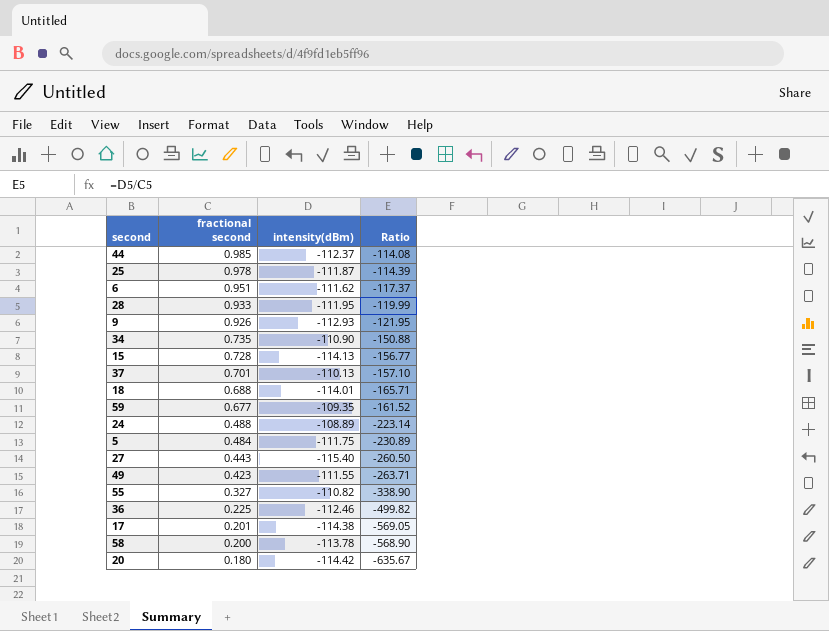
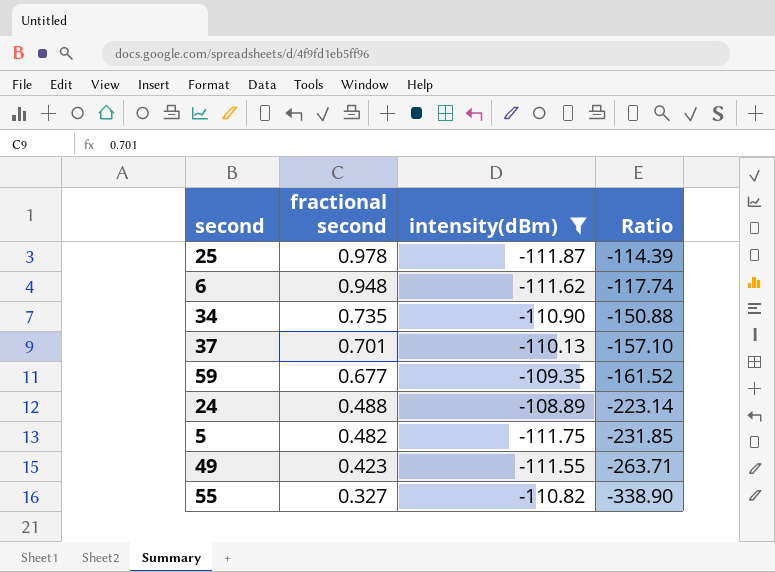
filter: none -> intensity(dBm) >= -111.87
6 | fractional second: 0.951 -> 0.948
6 | Ratio: -117.37 -> -117.74
5 | fractional second: 0.484 -> 0.482
5 | Ratio: -230.89 -> -231.85

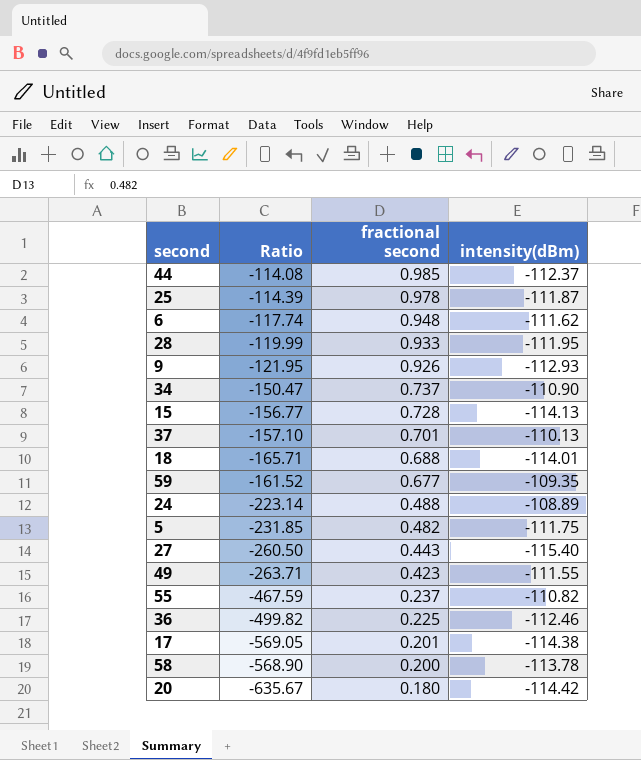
filter: intensity(dBm) >= -111.87 -> none
column Ratio | position: 4 -> 2
34 | Ratio: -150.88 -> -150.47
34 | fractional second: 0.735 -> 0.737
55 | Ratio: -338.90 -> -467.59
55 | fractional second: 0.327 -> 0.237

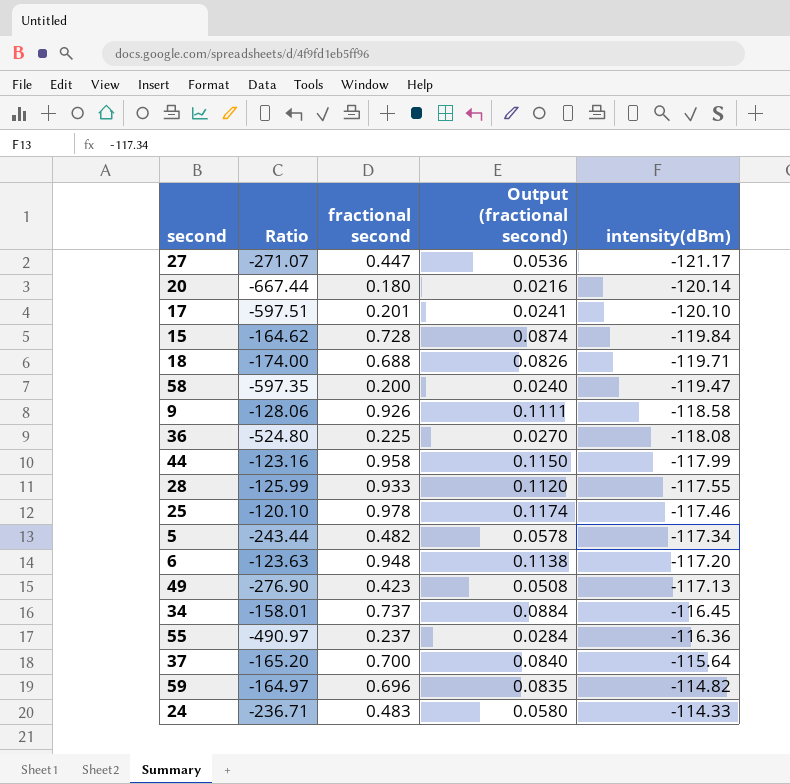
row order: fractional second descending -> intensity(dBm) ascending
column Output (fractional second) | formula: none -> [fractional second] * 0.12
27 | Ratio: -260.50 -> -271.07
27 | fractional second: 0.443 -> 0.447
27 | intensity(dBm): -115.40 -> -121.17
20 | Ratio: -635.67 -> -667.44
20 | intensity(dBm): -114.42 -> -120.14
17 | Ratio: -569.05 -> -597.51
17 | intensity(dBm): -114.38 -> -120.10
15 | Ratio: -156.77 -> -164.62
15 | intensity(dBm): -114.13 -> -119.84
18 | Ratio: -165.71 -> -174.00
18 | intensity(dBm): -114.01 -> -119.71
58 | Ratio: -568.90 -> -597.35
58 | intensity(dBm): -113.78 -> -119.47
9 | Ratio: -121.95 -> -128.06
9 | intensity(dBm): -112.93 -> -118.58
36 | Ratio: -499.82 -> -524.80
36 | intensity(dBm): -112.46 -> -118.08
44 | Ratio: -114.08 -> -123.16
44 | fractional second: 0.985 -> 0.958
44 | intensity(dBm): -112.37 -> -117.99
28 | Ratio: -119.99 -> -125.99
28 | intensity(dBm): -111.95 -> -117.55
25 | Ratio: -114.39 -> -120.10
25 | intensity(dBm): -111.87 -> -117.46
5 | Ratio: -231.85 -> -243.44
5 | intensity(dBm): -111.75 -> -117.34
6 | Ratio: -117.74 -> -123.63
6 | intensity(dBm): -111.62 -> -117.20
49 | Ratio: -263.71 -> -276.90
49 | intensity(dBm): -111.55 -> -117.13
34 | Ratio: -150.47 -> -158.01
34 | intensity(dBm): -110.90 -> -116.45
55 | Ratio: -467.59 -> -490.97
55 | intensity(dBm): -110.82 -> -116.36
37 | Ratio: -157.10 -> -165.20
37 | fractional second: 0.701 -> 0.700
37 | intensity(dBm): -110.13 -> -115.64
59 | Ratio: -161.52 -> -164.97
59 | fractional second: 0.677 -> 0.696
59 | intensity(dBm): -109.35 -> -114.82
24 | Ratio: -223.14 -> -236.71
24 | fractional second: 0.488 -> 0.483
24 | intensity(dBm): -108.89 -> -114.33

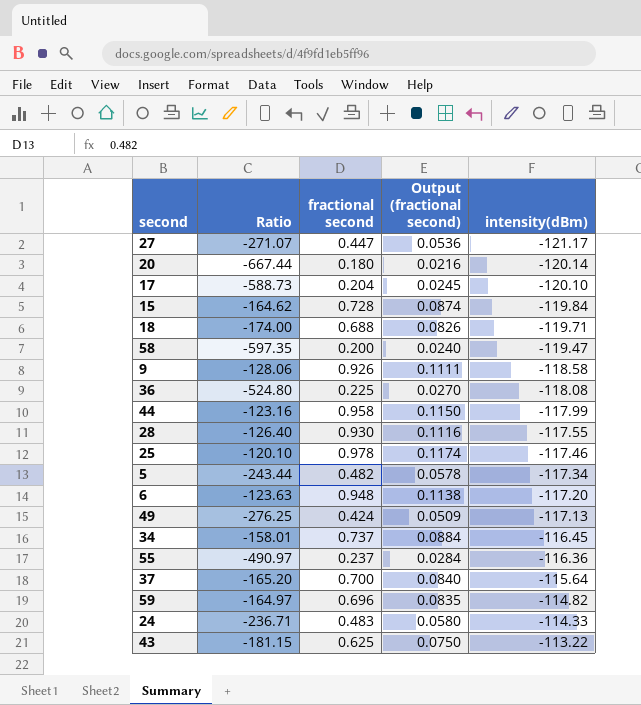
17 | Ratio: -597.51 -> -588.73
17 | fractional second: 0.201 -> 0.204
17 | Output (fractional second): 0.0241 -> 0.0245
28 | Ratio: -125.99 -> -126.40
28 | fractional second: 0.933 -> 0.930
28 | Output (fractional second): 0.1120 -> 0.1116
49 | Ratio: -276.90 -> -276.25
49 | fractional second: 0.423 -> 0.424
49 | Output (fractional second): 0.0508 -> 0.0509
row 43: none -> -181.15 | 0.625 | 0.0750 | -113.22

